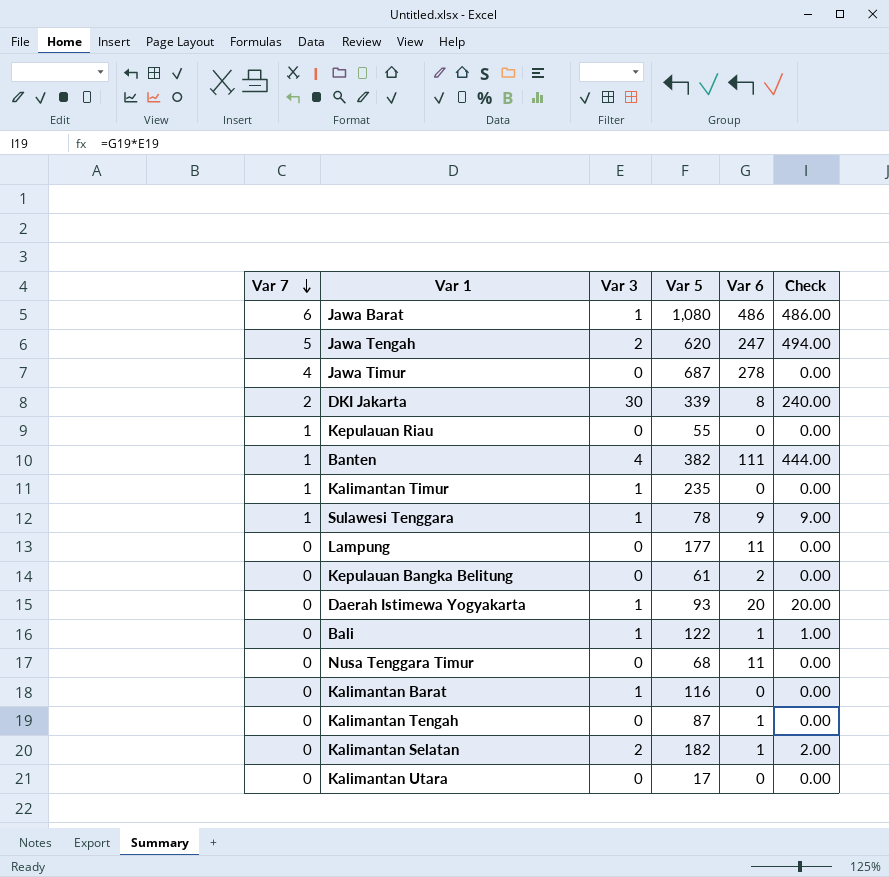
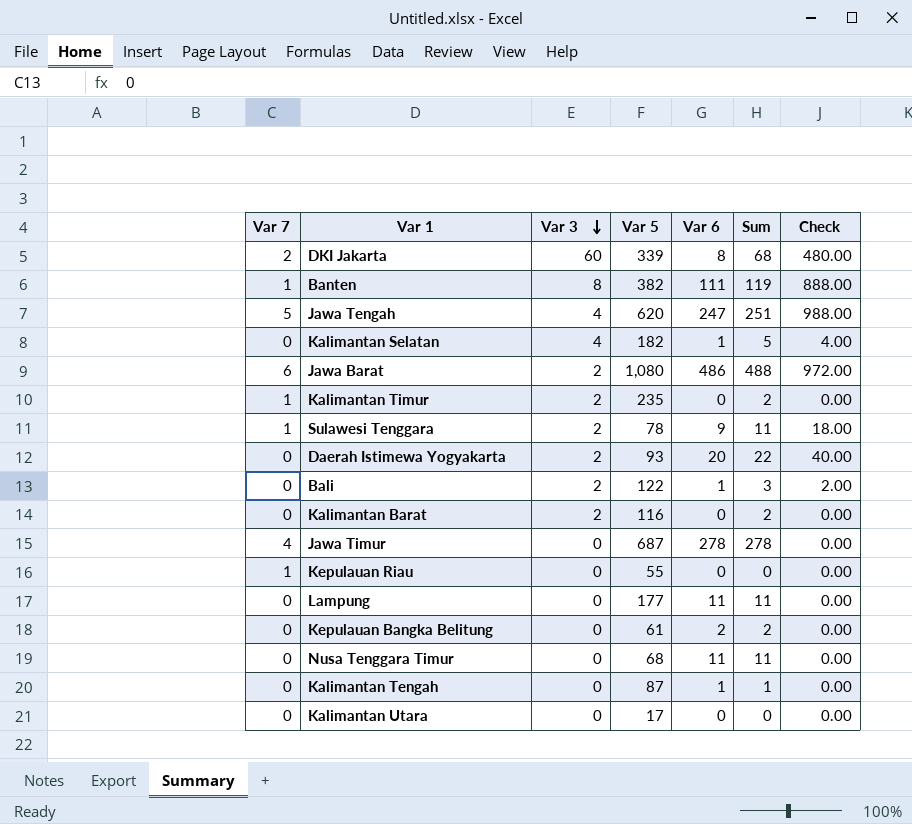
row order: Var 7 descending -> Var 3 descending
column Sum | formula: none -> [Var 3] + [Var 6]
DKI Jakarta | Var 3: 30 -> 60
DKI Jakarta | Check: 240.00 -> 480.00
Banten | Var 3: 4 -> 8
Banten | Check: 444.00 -> 888.00
Jawa Tengah | Var 3: 2 -> 4
Jawa Tengah | Check: 494.00 -> 988.00
Kalimantan Selatan | Var 3: 2 -> 4
Kalimantan Selatan | Check: 2.00 -> 4.00
Jawa Barat | Var 3: 1 -> 2
Jawa Barat | Check: 486.00 -> 972.00
Kalimantan Timur | Var 3: 1 -> 2
Sulawesi Tenggara | Var 3: 1 -> 2
Sulawesi Tenggara | Check: 9.00 -> 18.00
Daerah Istimewa Yogyakarta | Var 3: 1 -> 2
Daerah Istimewa Yogyakarta | Check: 20.00 -> 40.00
Bali | Var 3: 1 -> 2
Bali | Check: 1.00 -> 2.00
Kalimantan Barat | Var 3: 1 -> 2

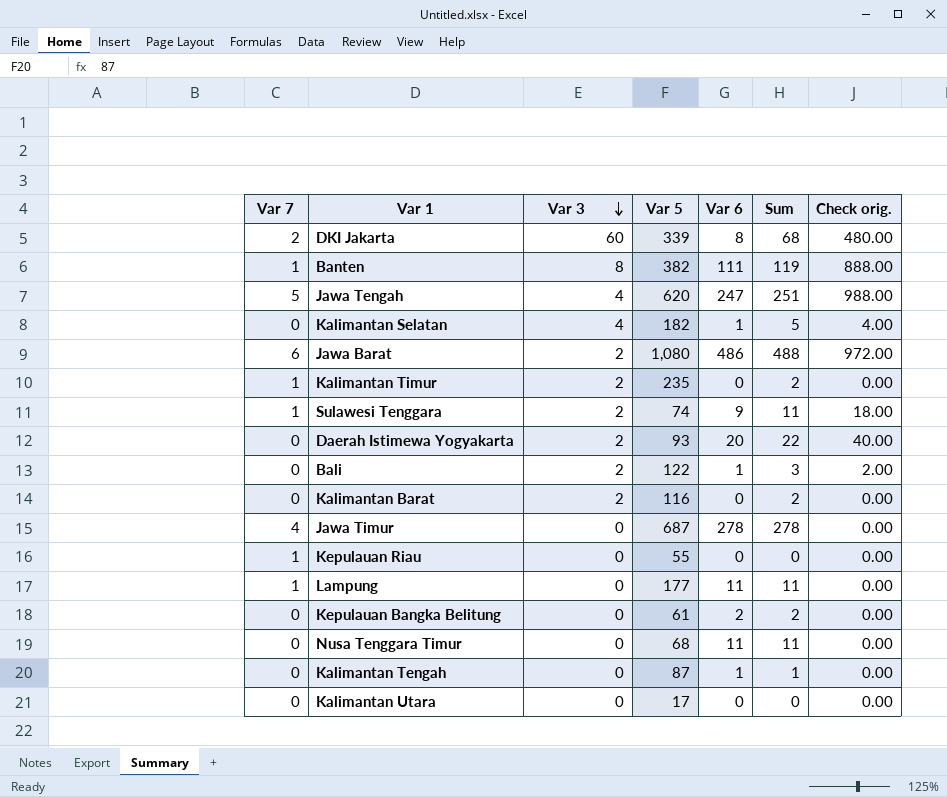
column name: Check -> Check orig.
Sulawesi Tenggara | Var 5: 78 -> 74
Lampung | Var 7: 0 -> 1

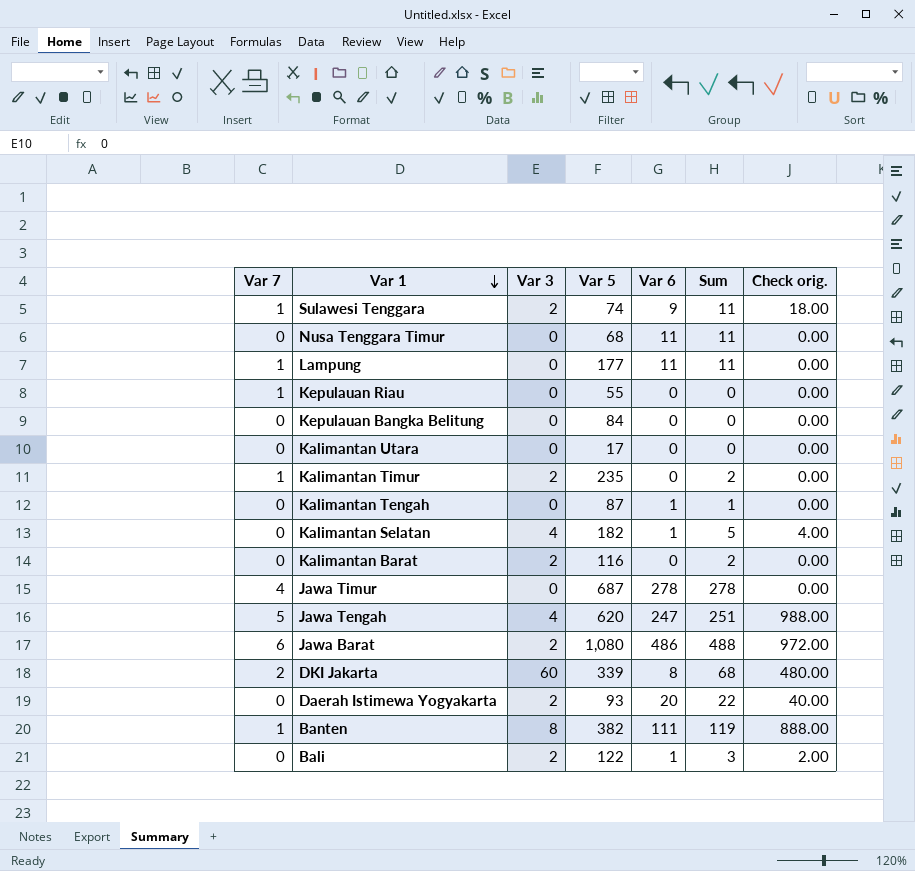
row order: Var 3 descending -> Var 1 descending
Kepulauan Bangka Belitung | Var 5: 61 -> 84
Kepulauan Bangka Belitung | Var 6: 2 -> 0
Kepulauan Bangka Belitung | Sum: 2 -> 0

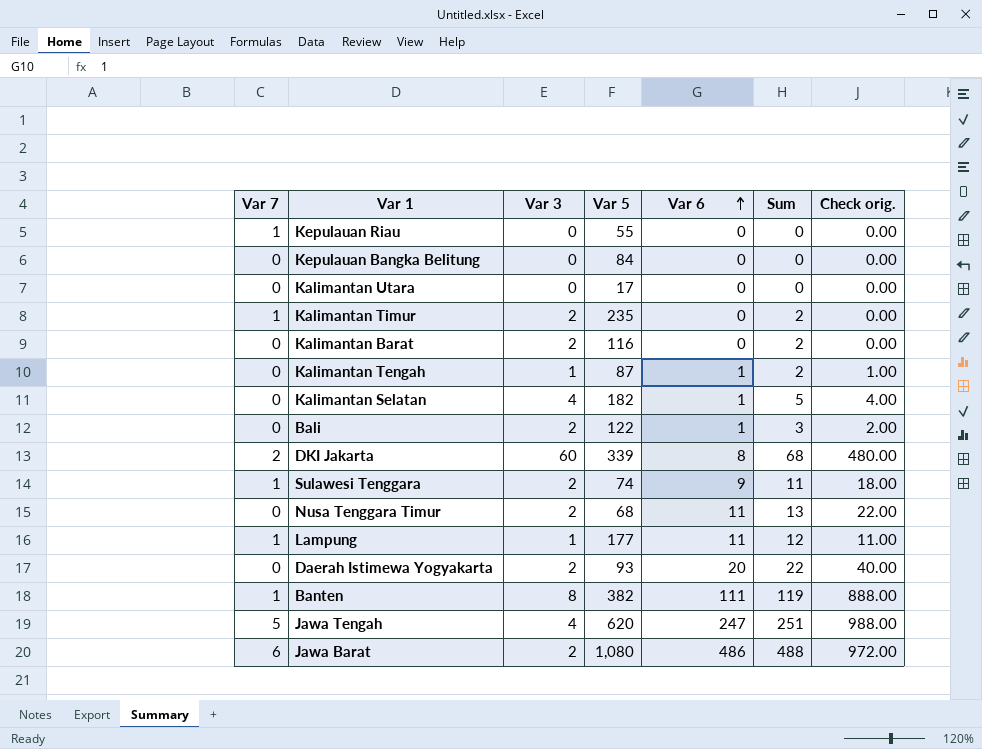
row order: Var 1 descending -> Var 6 ascending
row Jawa Timur: 4 | 0 | 687 | 278 | 278 | 0.00 -> none
Kalimantan Tengah | Var 3: 0 -> 1
Kalimantan Tengah | Sum: 1 -> 2
Kalimantan Tengah | Check orig.: 0.00 -> 1.00
Nusa Tenggara Timur | Var 3: 0 -> 2
Nusa Tenggara Timur | Sum: 11 -> 13
Nusa Tenggara Timur | Check orig.: 0.00 -> 22.00
Lampung | Var 3: 0 -> 1
Lampung | Sum: 11 -> 12
Lampung | Check orig.: 0.00 -> 11.00

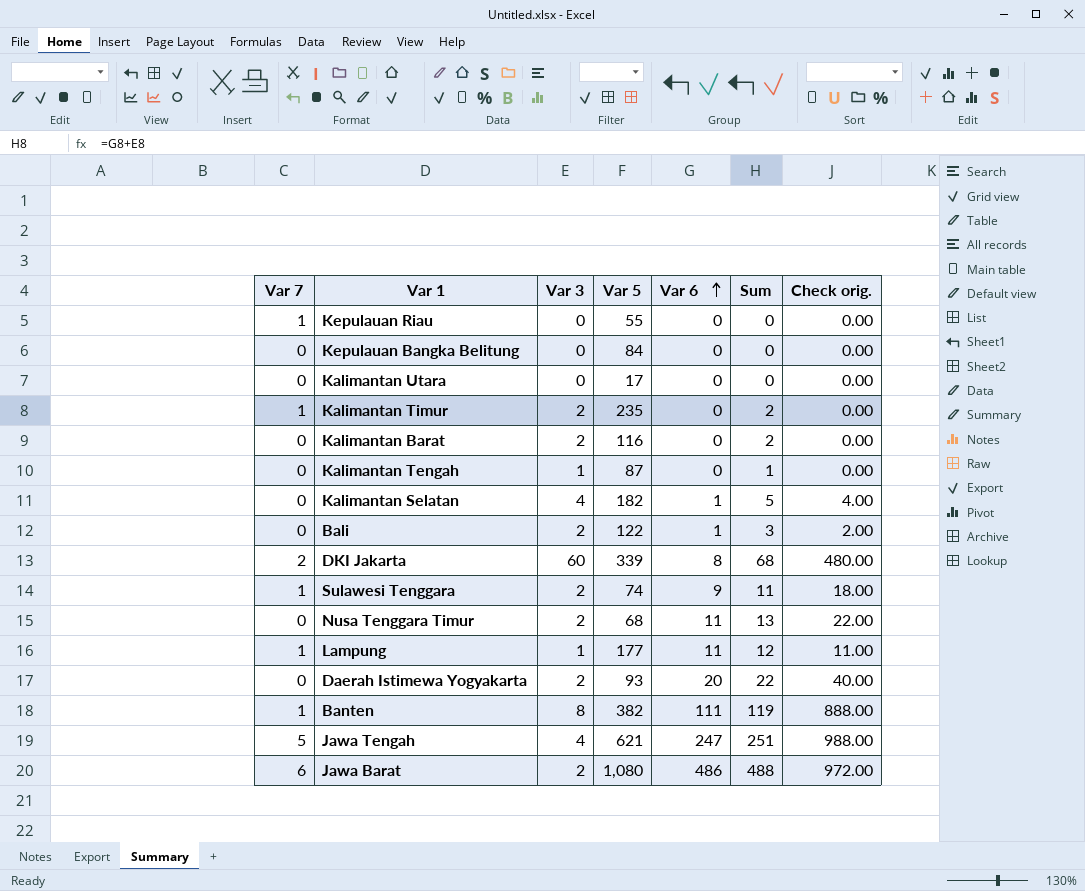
Kalimantan Tengah | Var 6: 1 -> 0
Kalimantan Tengah | Sum: 2 -> 1
Kalimantan Tengah | Check orig.: 1.00 -> 0.00
Jawa Tengah | Var 5: 620 -> 621

